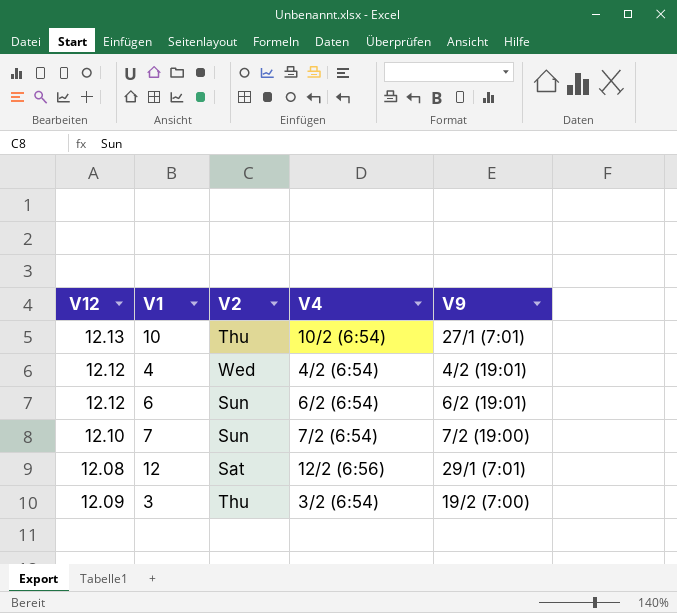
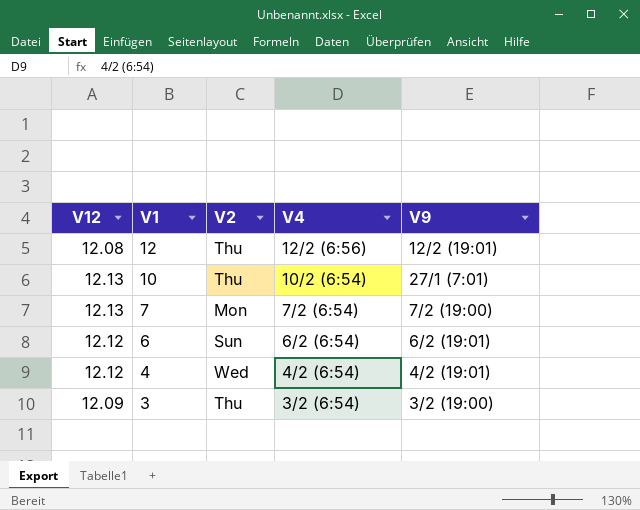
row order: none -> V1 descending
12 | V2: Sat -> Thu
12 | V9: 29/1 (7:01) -> 12/2 (19:01)
7 | V12: 12.10 -> 12.13
7 | V2: Sun -> Mon
3 | V9: 19/2 (7:00) -> 3/2 (19:00)

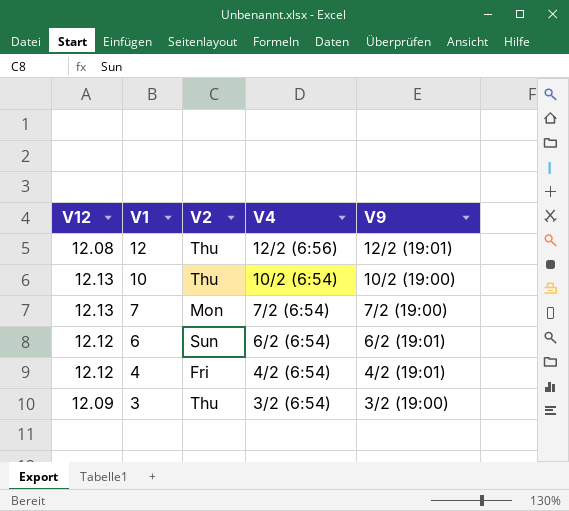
10 | V9: 27/1 (7:01) -> 10/2 (19:00)
4 | V2: Wed -> Fri

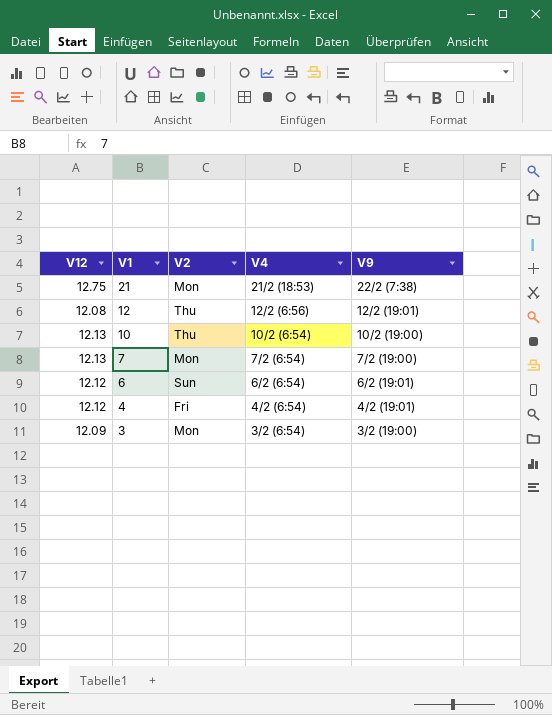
row 21: none -> 12.75 | Mon | 21/2 (18:53) | 22/2 (7:38)
3 | V2: Thu -> Mon

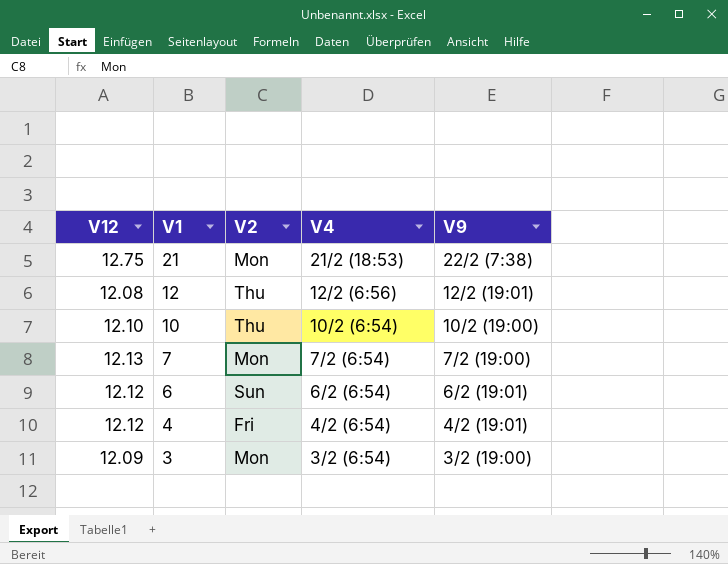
10 | V12: 12.13 -> 12.10

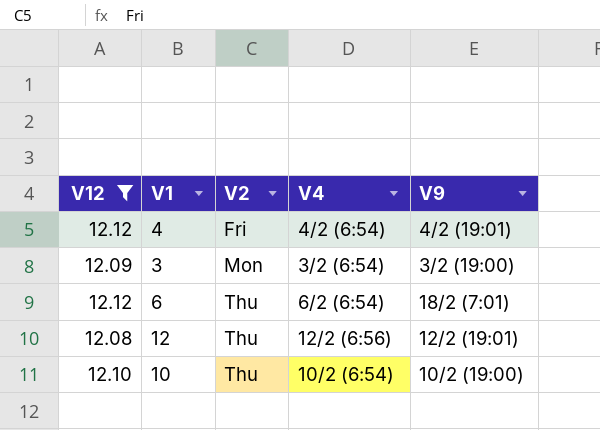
filter: none -> V12 <= 12.12
row order: V1 descending -> V2 ascending
6 | V2: Sun -> Thu
6 | V9: 6/2 (19:01) -> 18/2 (7:01)

